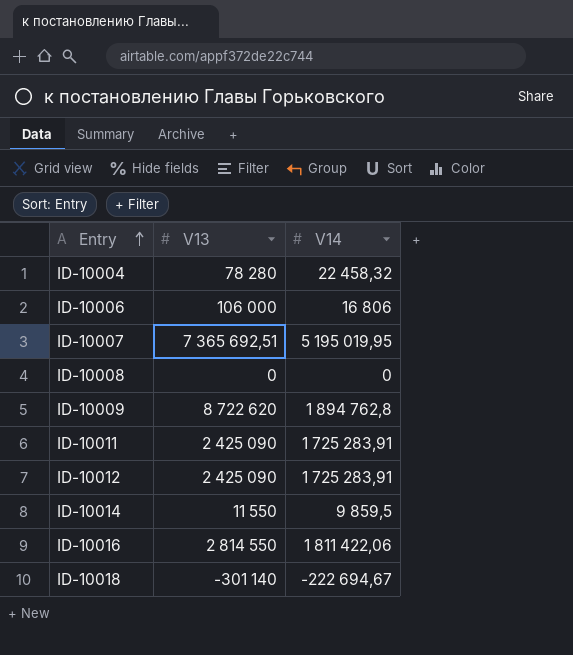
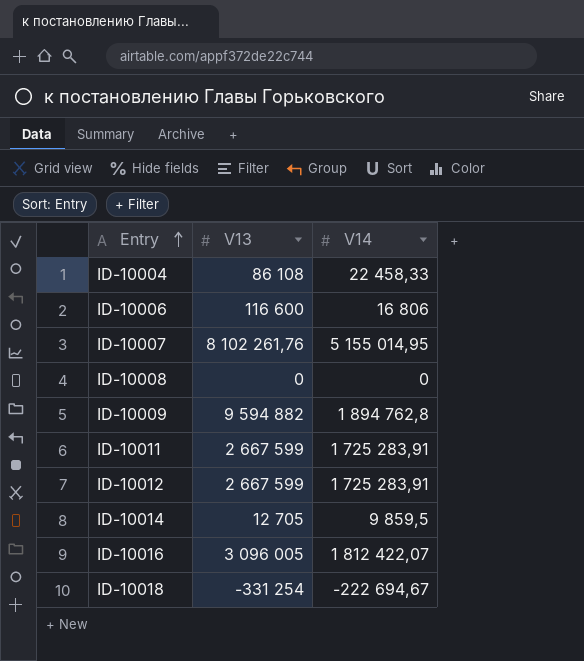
ID-10004 | V13: 78 280 -> 86 108
ID-10004 | V14: 22 458,32 -> 22 458,33
ID-10006 | V13: 106 000 -> 116 600
ID-10007 | V13: 7 365 692,51 -> 8 102 261,76
ID-10007 | V14: 5 195 019,95 -> 5 155 014,95
ID-10009 | V13: 8 722 620 -> 9 594 882
ID-10011 | V13: 2 425 090 -> 2 667 599
ID-10012 | V13: 2 425 090 -> 2 667 599
ID-10014 | V13: 11 550 -> 12 705
ID-10016 | V13: 2 814 550 -> 3 096 005
ID-10016 | V14: 1 811 422,06 -> 1 812 422,07
ID-10018 | V13: -301 140 -> -331 254

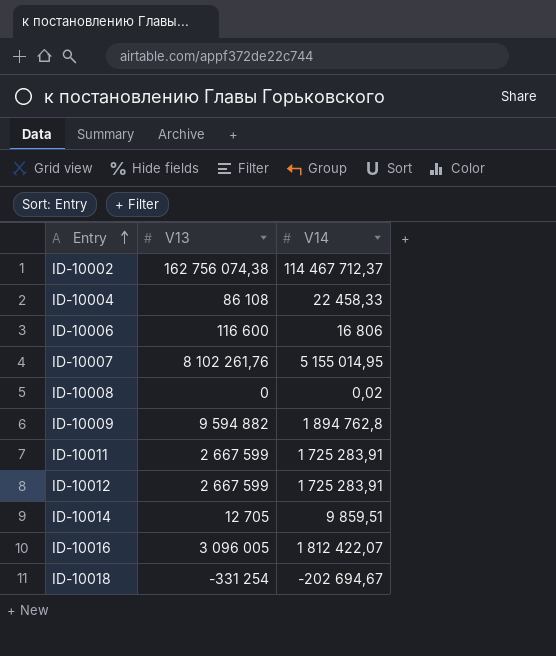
row ID-10002: none -> 162 756 074,38 | 114 467 712,37
ID-10008 | V14: 0 -> 0,02
ID-10014 | V14: 9 859,5 -> 9 859,51
ID-10018 | V14: -222 694,67 -> -202 694,67

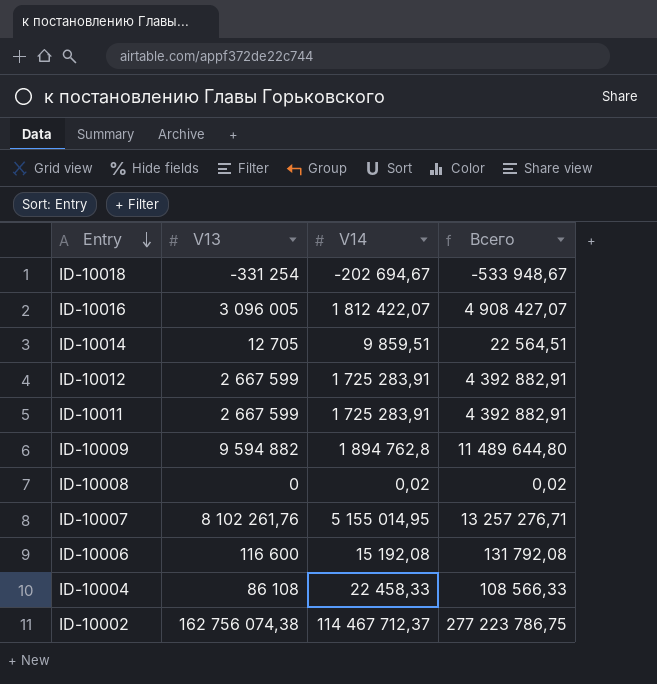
row order: Entry ascending -> Entry descending
column Всего | formula: none -> [V13] + [V14]
ID-10006 | V14: 16 806 -> 15 192,08

